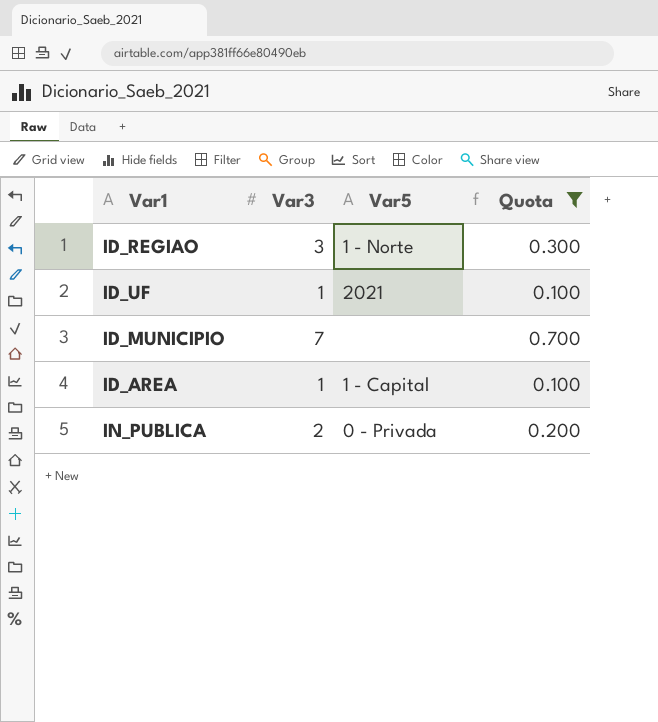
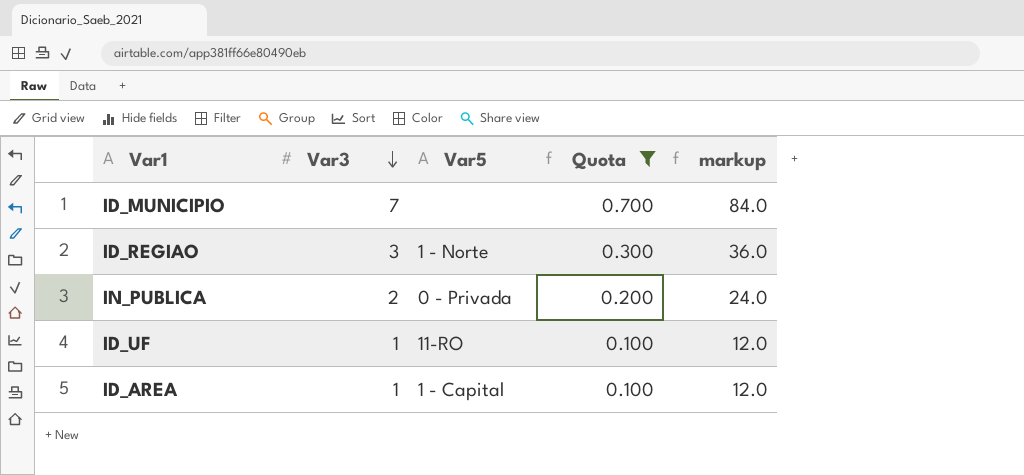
row order: none -> Var3 descending
column markup | formula: none -> [Var3] * 12
ID_UF | Var5: 2021 -> 11-RO

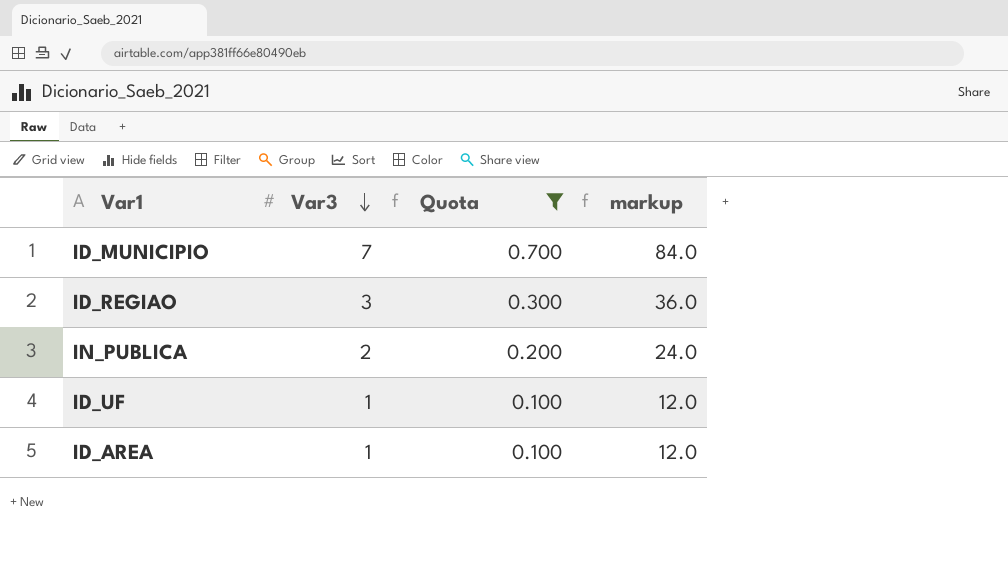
column Var5 | position: 3 -> none

